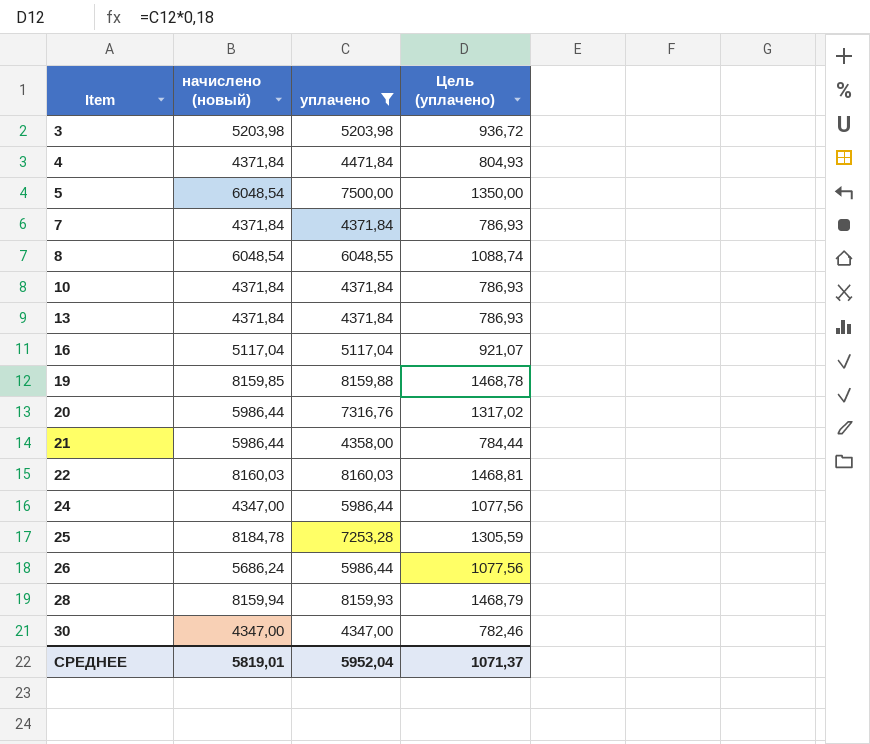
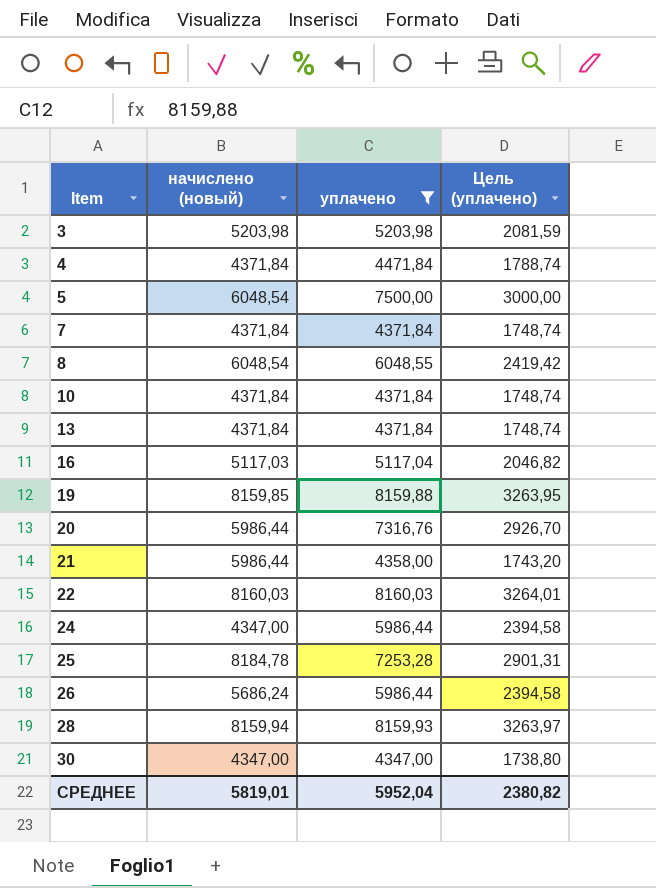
column Цель (уплачено) | formula: [уплачено] * 0,18 -> [уплачено] * 0,4
16 | начислено (новый): 5117,04 -> 5117,03
СРЕДНЕЕ | Цель (уплачено): 1071,37 -> 2380,82

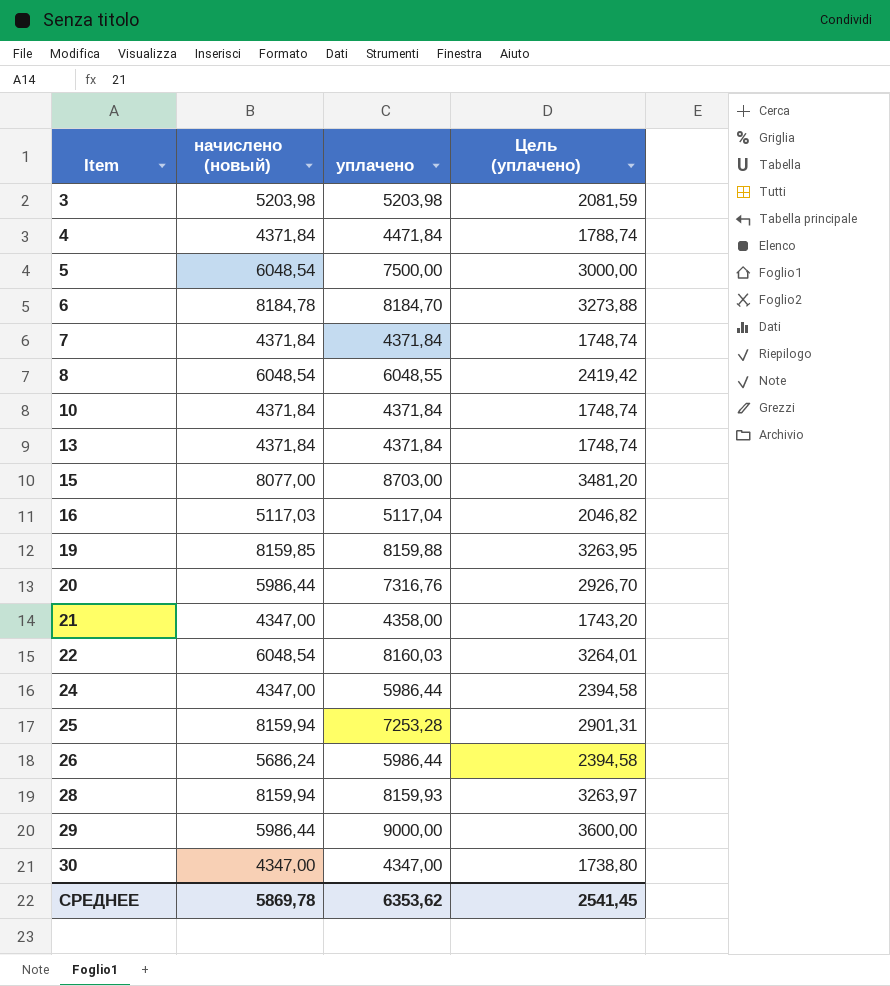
filter: уплачено <= 8160,03 -> none
21 | начислено (новый): 5986,44 -> 4347,00
22 | начислено (новый): 8160,03 -> 6048,54
25 | начислено (новый): 8184,78 -> 8159,94
СРЕДНЕЕ | начислено (новый): 5819,01 -> 5869,78
СРЕДНЕЕ | уплачено: 5952,04 -> 6353,62
СРЕДНЕЕ | Цель (уплачено): 2380,82 -> 2541,45

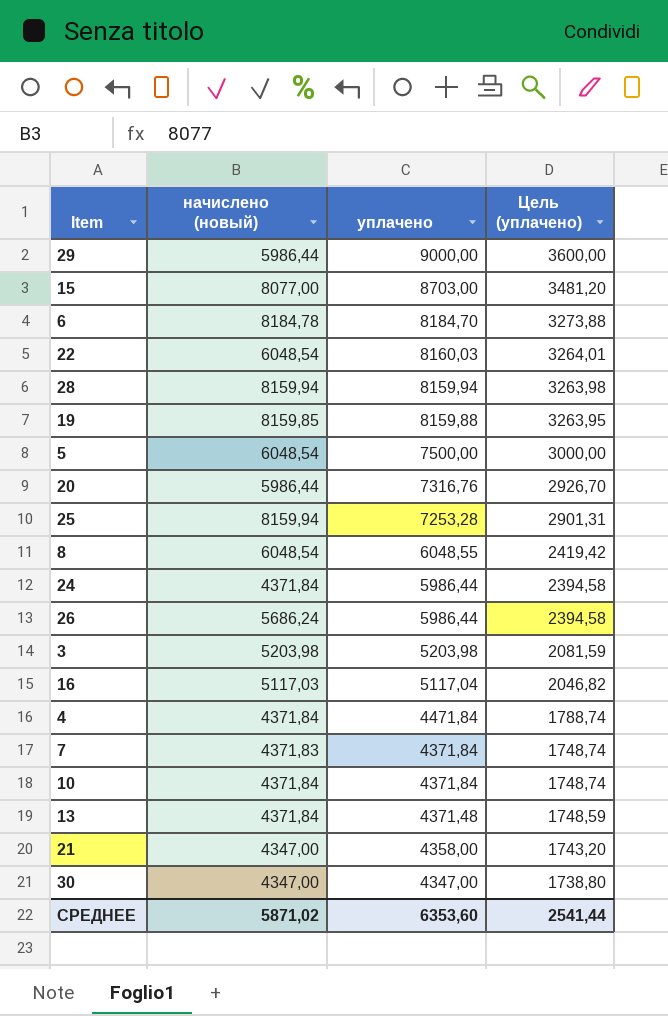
row order: Item ascending -> уплачено descending
28 | уплачено: 8159,93 -> 8159,94
28 | Цель (уплачено): 3263,97 -> 3263,98
24 | начислено (новый): 4347,00 -> 4371,84
7 | начислено (новый): 4371,84 -> 4371,83
13 | уплачено: 4371,84 -> 4371,48
13 | Цель (уплачено): 1748,74 -> 1748,59
СРЕДНЕЕ | начислено (новый): 5869,78 -> 5871,02
СРЕДНЕЕ | уплачено: 6353,62 -> 6353,60
СРЕДНЕЕ | Цель (уплачено): 2541,45 -> 2541,44

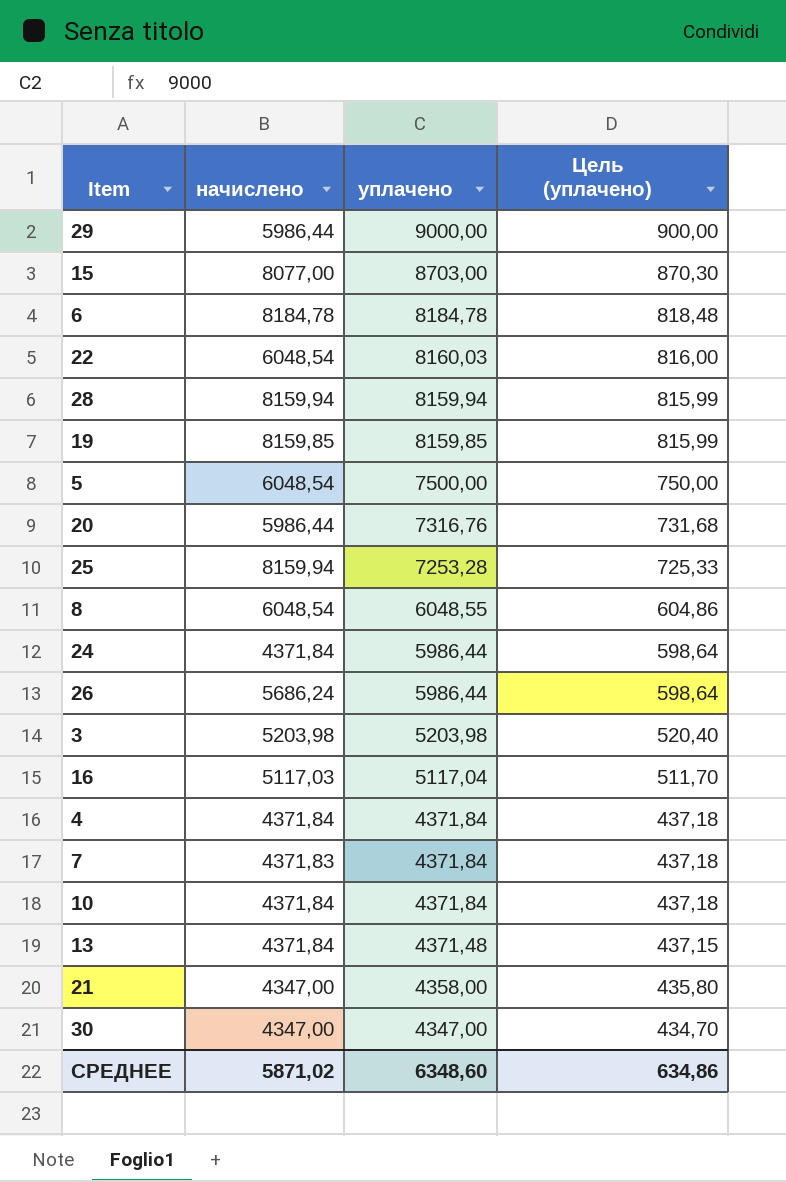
column name: начислено (новый) -> начислено
column Цель (уплачено) | formula: [уплачено] * 0,4 -> [уплачено] * 0,1
6 | уплачено: 8184,70 -> 8184,78
19 | уплачено: 8159,88 -> 8159,85
4 | уплачено: 4471,84 -> 4371,84
СРЕДНЕЕ | уплачено: 6353,60 -> 6348,60
СРЕДНЕЕ | Цель (уплачено): 2541,44 -> 634,86

